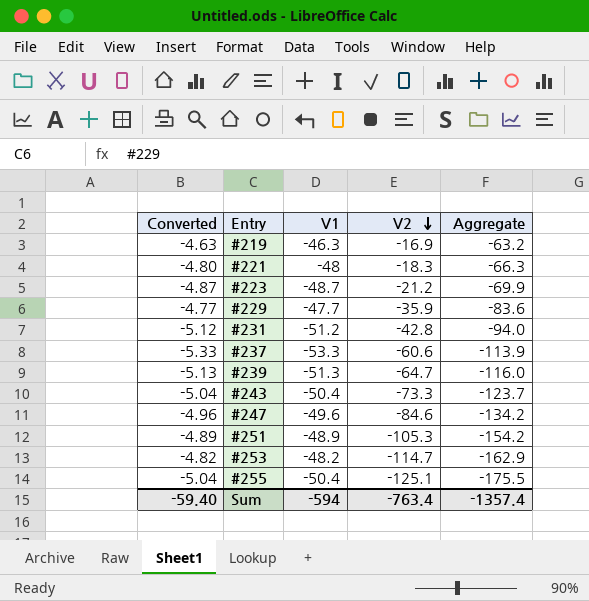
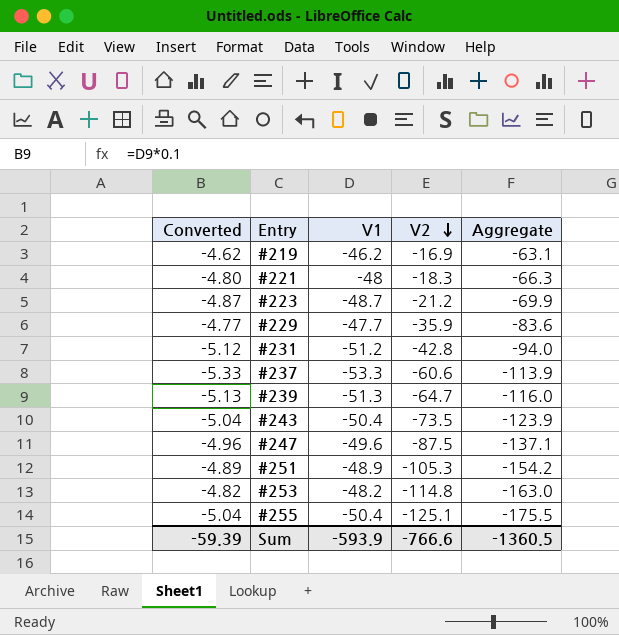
#219 | Converted: -4.63 -> -4.62
#219 | V1: -46.3 -> -46.2
#219 | Aggregate: -63.2 -> -63.1
#243 | V2: -73.3 -> -73.5
#243 | Aggregate: -123.7 -> -123.9
#247 | V2: -84.6 -> -87.5
#247 | Aggregate: -134.2 -> -137.1
#253 | V2: -114.7 -> -114.8
#253 | Aggregate: -162.9 -> -163.0
Sum | Converted: -59.40 -> -59.39
Sum | V1: -594 -> -593.9
Sum | V2: -763.4 -> -766.6
Sum | Aggregate: -1357.4 -> -1360.5

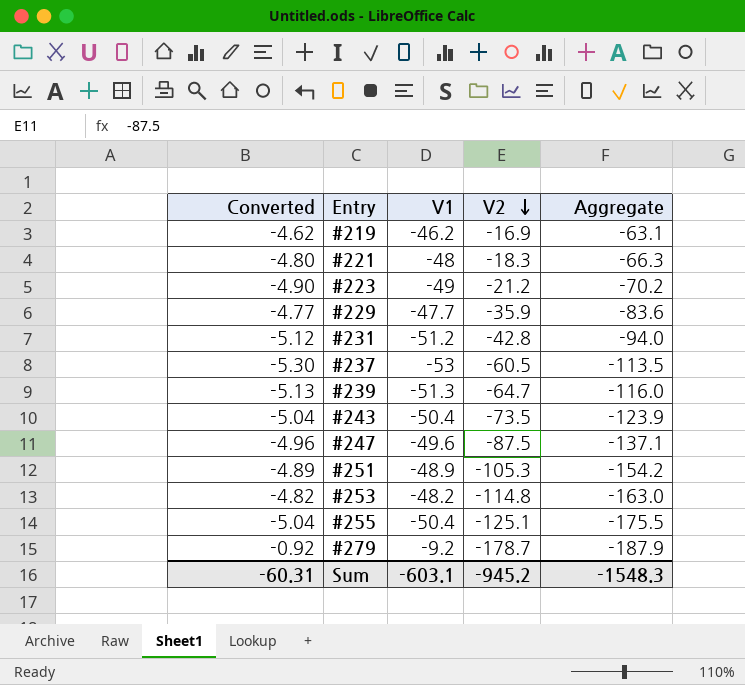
#223 | Converted: -4.87 -> -4.90
#223 | V1: -48.7 -> -49
#223 | Aggregate: -69.9 -> -70.2
#237 | Converted: -5.33 -> -5.30
#237 | V1: -53.3 -> -53
#237 | V2: -60.6 -> -60.5
#237 | Aggregate: -113.9 -> -113.5
row #279: none -> -0.92 | -9.2 | -178.7 | -187.9
Sum | Converted: -59.39 -> -60.31
Sum | V1: -593.9 -> -603.1
Sum | V2: -766.6 -> -945.2
Sum | Aggregate: -1360.5 -> -1548.3

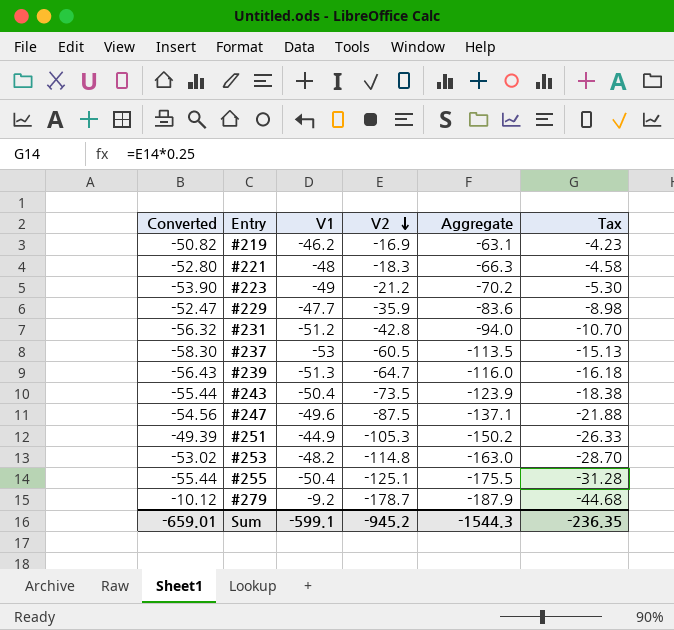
column Converted | formula: [V1] * 0.1 -> [V1] * 1.1
column Tax | formula: none -> [V2] * 0.25
#251 | V1: -48.9 -> -44.9
#251 | Aggregate: -154.2 -> -150.2
Sum | Converted: -60.31 -> -659.01
Sum | V1: -603.1 -> -599.1
Sum | Aggregate: -1548.3 -> -1544.3

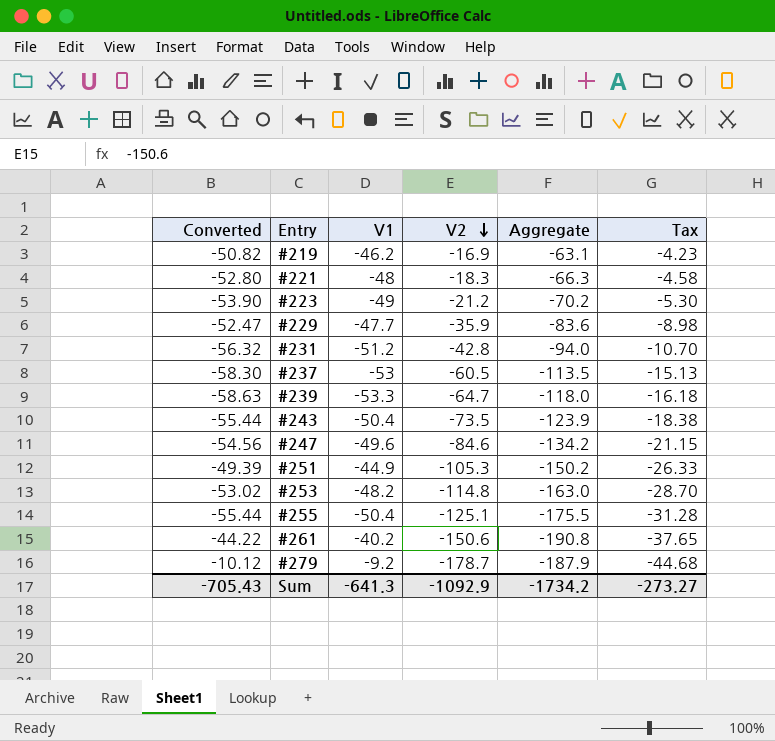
#239 | Converted: -56.43 -> -58.63
#239 | V1: -51.3 -> -53.3
#239 | Aggregate: -116.0 -> -118.0
#247 | V2: -87.5 -> -84.6
#247 | Aggregate: -137.1 -> -134.2
#247 | Tax: -21.88 -> -21.15
row #261: none -> -44.22 | -40.2 | -150.6 | -190.8 | -37.65
Sum | Converted: -659.01 -> -705.43
Sum | V1: -599.1 -> -641.3
Sum | V2: -945.2 -> -1092.9
Sum | Aggregate: -1544.3 -> -1734.2
Sum | Tax: -236.35 -> -273.27

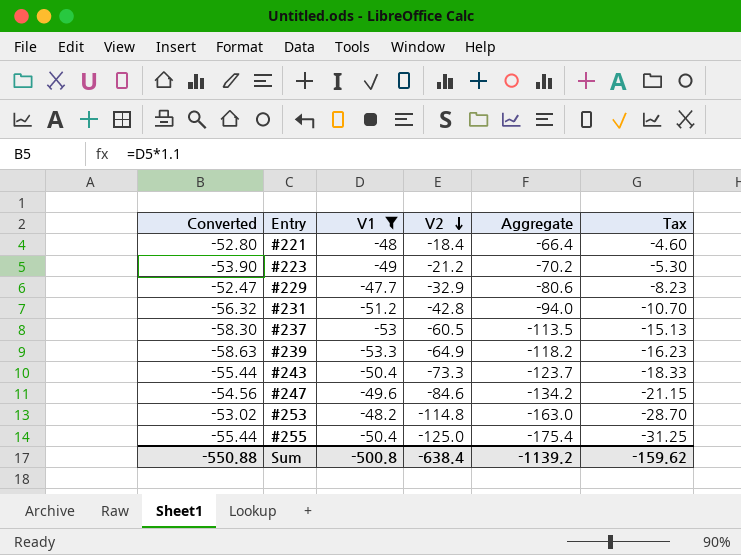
filter: none -> V1 <= -47.7
#221 | V2: -18.3 -> -18.4
#221 | Aggregate: -66.3 -> -66.4
#221 | Tax: -4.58 -> -4.60
#229 | V2: -35.9 -> -32.9
#229 | Aggregate: -83.6 -> -80.6
#229 | Tax: -8.98 -> -8.23
#239 | V2: -64.7 -> -64.9
#239 | Aggregate: -118.0 -> -118.2
#239 | Tax: -16.18 -> -16.23
#243 | V2: -73.5 -> -73.3
#243 | Aggregate: -123.9 -> -123.7
#243 | Tax: -18.38 -> -18.33
#255 | V2: -125.1 -> -125.0
#255 | Aggregate: -175.5 -> -175.4
#255 | Tax: -31.28 -> -31.25
Sum | Converted: -705.43 -> -550.88
Sum | V1: -641.3 -> -500.8
Sum | V2: -1092.9 -> -638.4
Sum | Aggregate: -1734.2 -> -1139.2
Sum | Tax: -273.27 -> -159.62

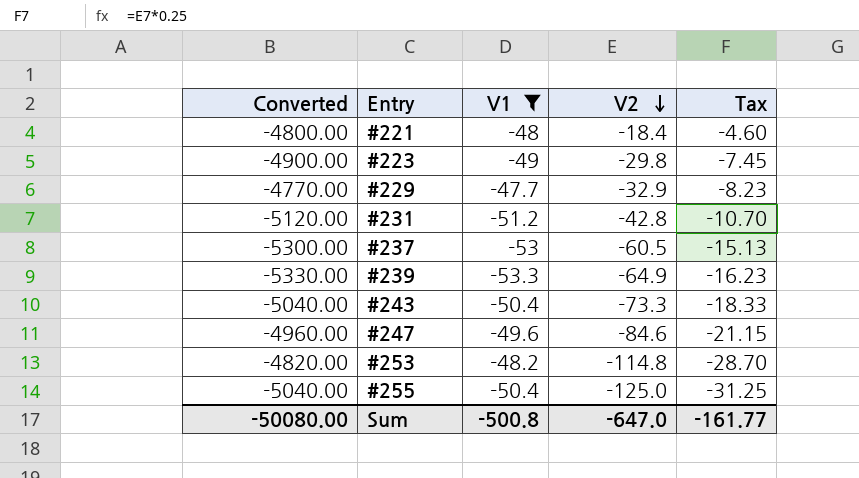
column Aggregate | formula: [V1] + [V2] -> none
column Converted | formula: [V1] * 1.1 -> [V1] * 100
#223 | V2: -21.2 -> -29.8
#223 | Tax: -5.30 -> -7.45
Sum | Converted: -550.88 -> -50080.00
Sum | V2: -638.4 -> -647.0
Sum | Tax: -159.62 -> -161.77

